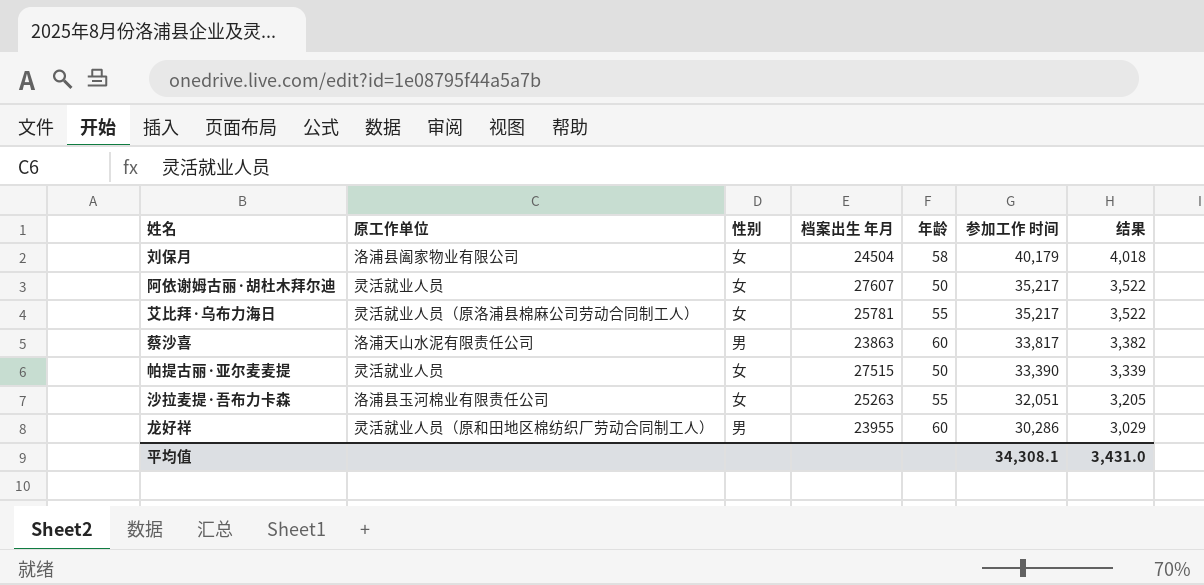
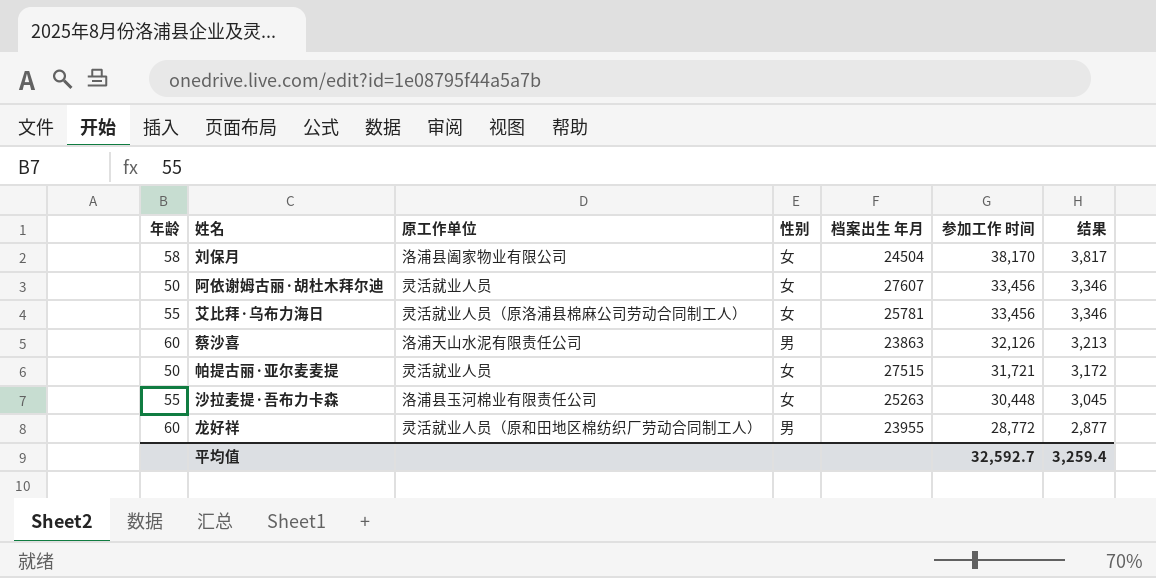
column 年龄 | position: 5 -> 1
刘保月 | 参加工作 时间: 40,179 -> 38,170
刘保月 | 结果: 4,018 -> 3,817
阿依谢姆古丽·胡杜木拜尔迪 | 参加工作 时间: 35,217 -> 33,456
阿依谢姆古丽·胡杜木拜尔迪 | 结果: 3,522 -> 3,346
艾比拜·乌布力海日 | 参加工作 时间: 35,217 -> 33,456
艾比拜·乌布力海日 | 结果: 3,522 -> 3,346
蔡沙喜 | 参加工作 时间: 33,817 -> 32,126
蔡沙喜 | 结果: 3,382 -> 3,213
帕提古丽·亚尔麦麦提 | 参加工作 时间: 33,390 -> 31,721
帕提古丽·亚尔麦麦提 | 结果: 3,339 -> 3,172
沙拉麦提·吾布力卡森 | 参加工作 时间: 32,051 -> 30,448
沙拉麦提·吾布力卡森 | 结果: 3,205 -> 3,045
龙好祥 | 参加工作 时间: 30,286 -> 28,772
龙好祥 | 结果: 3,029 -> 2,877
平均值 | 参加工作 时间: 34,308.1 -> 32,592.7
平均值 | 结果: 3,431.0 -> 3,259.4

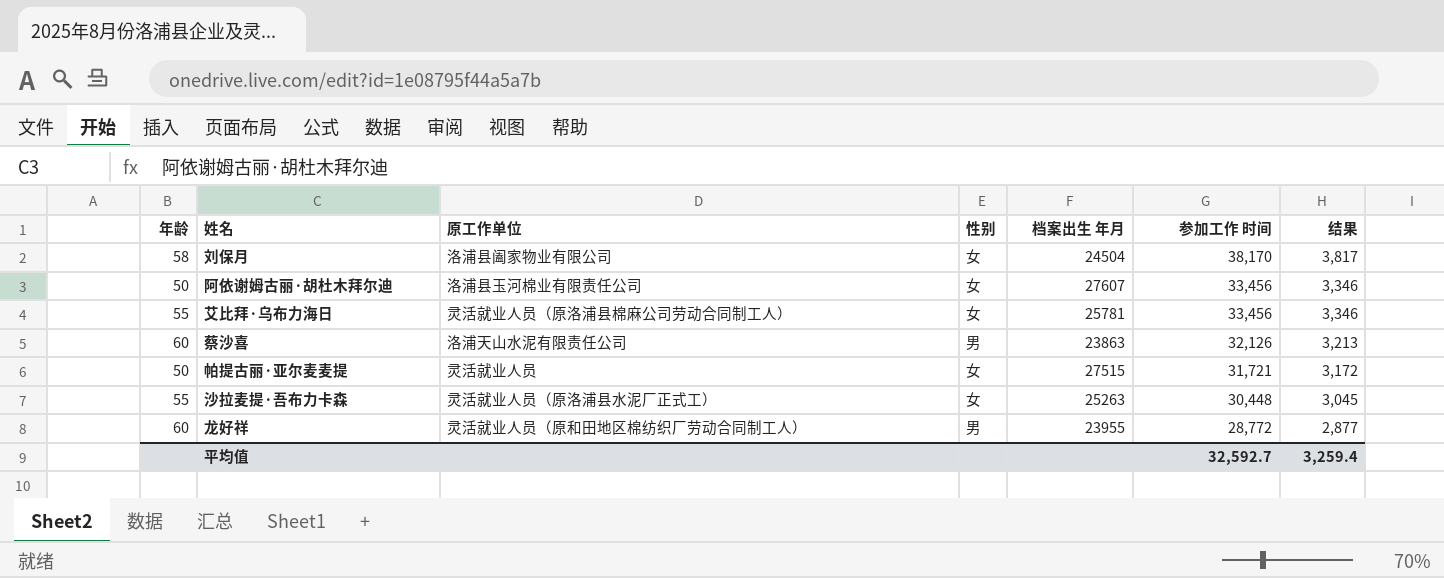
阿依谢姆古丽·胡杜木拜尔迪 | 原工作单位: 灵活就业人员 -> 洛浦县玉河棉业有限责任公司
沙拉麦提·吾布力卡森 | 原工作单位: 洛浦县玉河棉业有限责任公司 -> 灵活就业人员（原洛浦县水泥厂正式工）

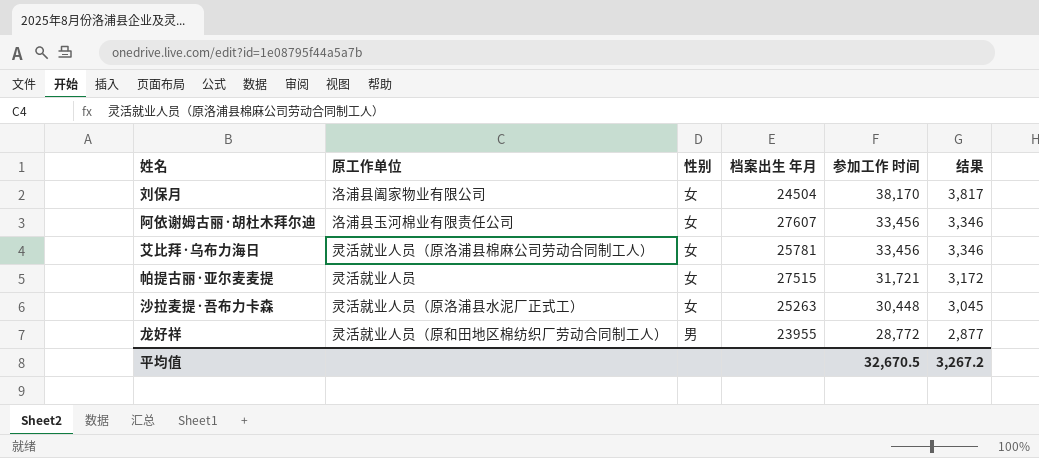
column 年龄 | position: 1 -> none
row 蔡沙喜: 60 | 洛浦天山水泥有限责任公司 | 男 | 23863 | 32,126 | 3,213 -> none
平均值 | 参加工作 时间: 32,592.7 -> 32,670.5
平均值 | 结果: 3,259.4 -> 3,267.2

